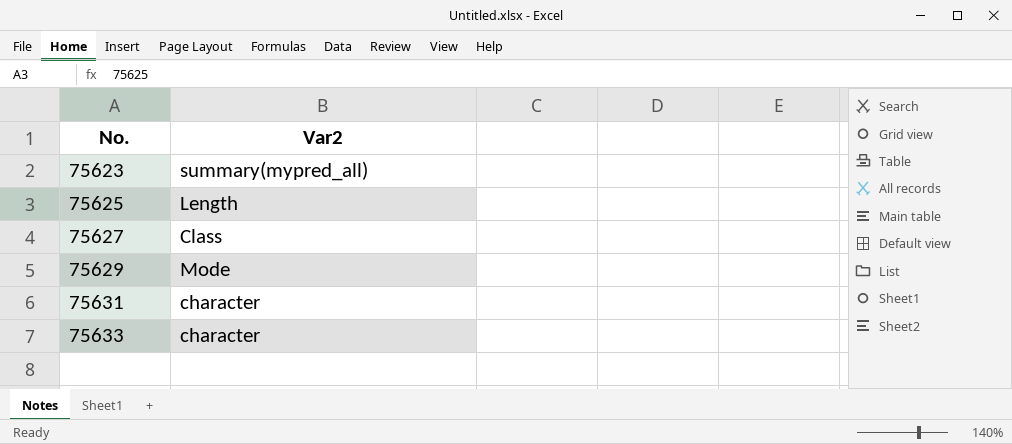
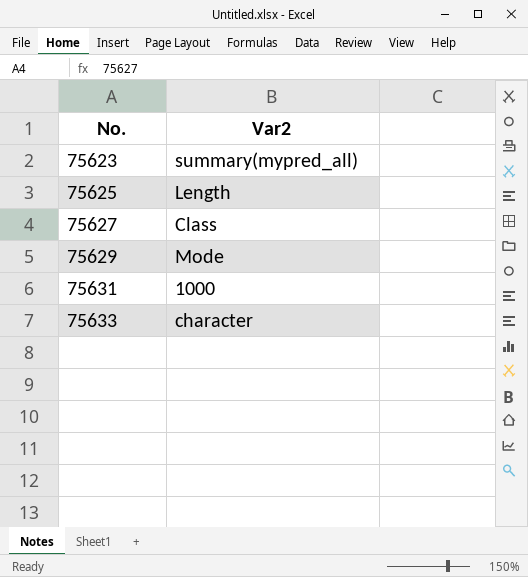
75631 | Var2: character -> 1000

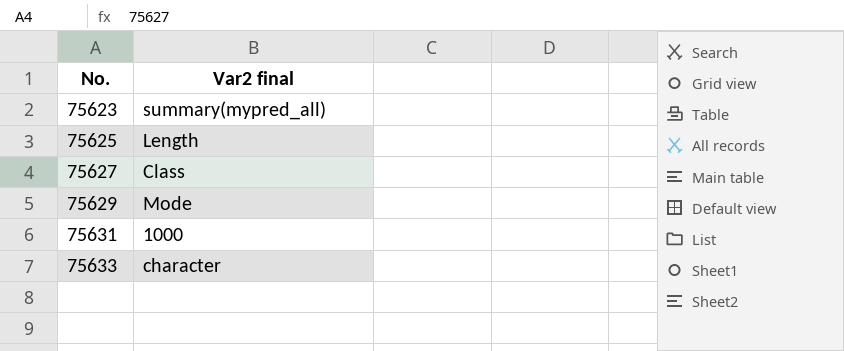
column name: Var2 -> Var2 final

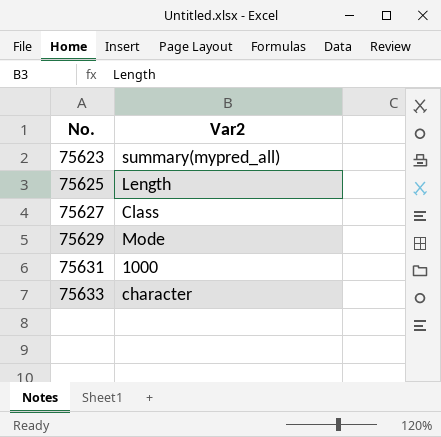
column name: Var2 final -> Var2

